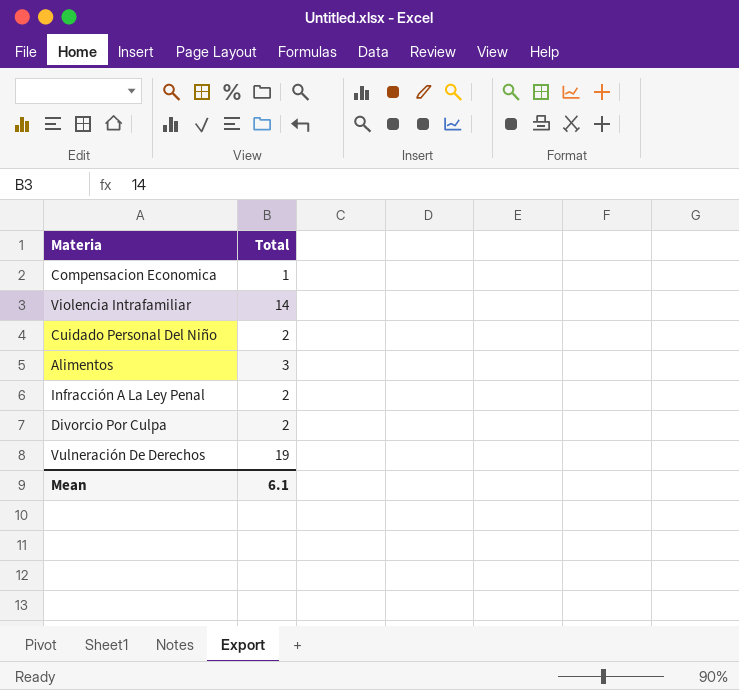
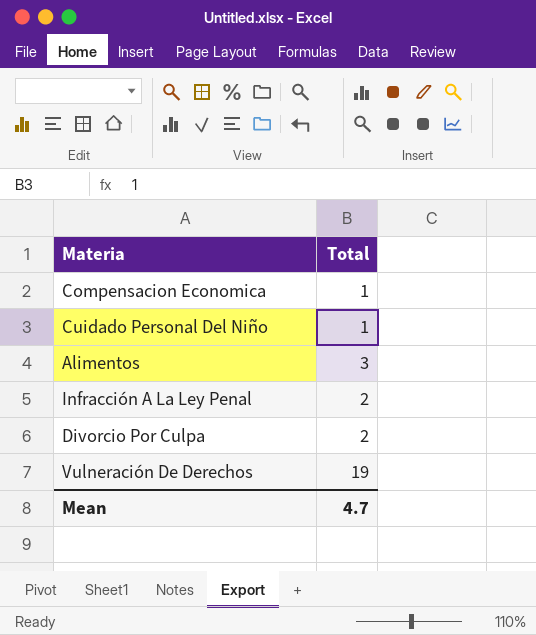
row Violencia Intrafamiliar: 14 -> none
Cuidado Personal Del Niño | Total: 2 -> 1
Mean | Total: 6.1 -> 4.7

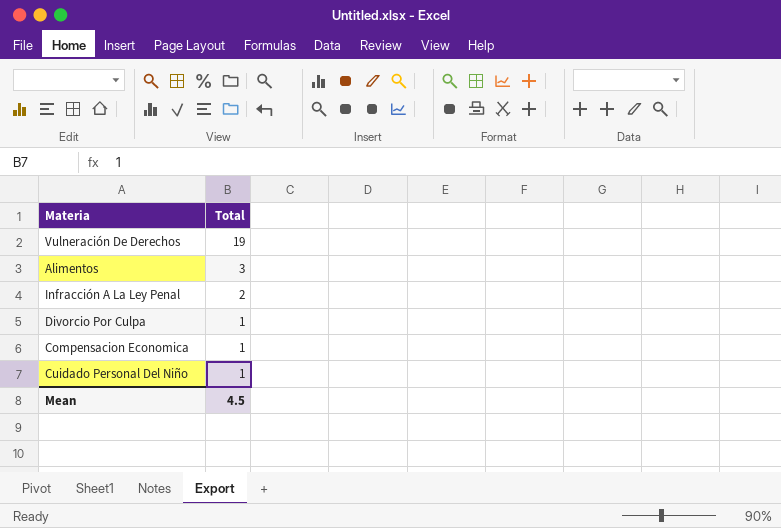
row order: none -> Total descending
Divorcio Por Culpa | Total: 2 -> 1
Mean | Total: 4.7 -> 4.5

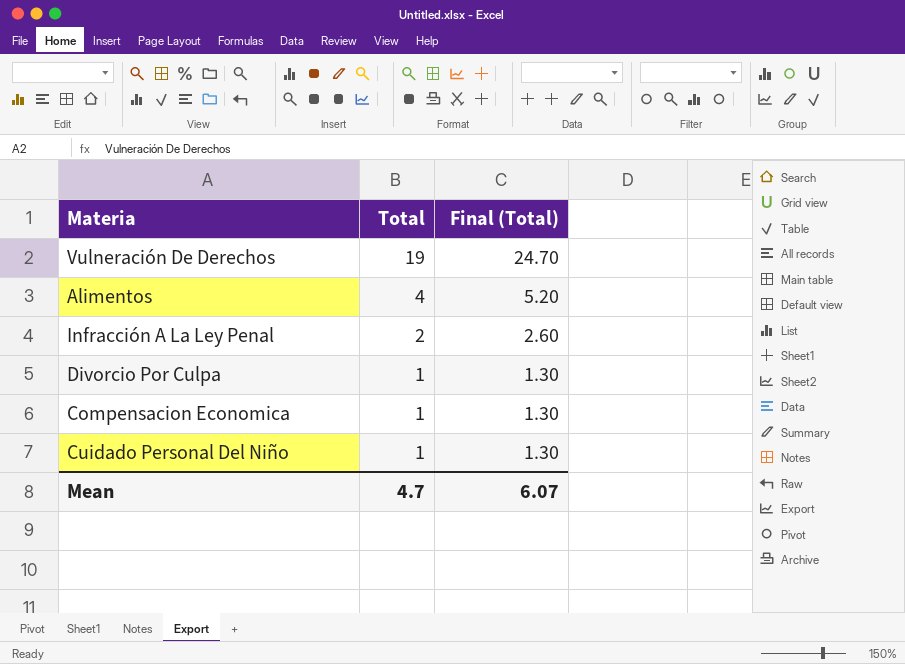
column Final (Total) | formula: none -> [Total] * 1.3
Alimentos | Total: 3 -> 4
Mean | Total: 4.5 -> 4.7

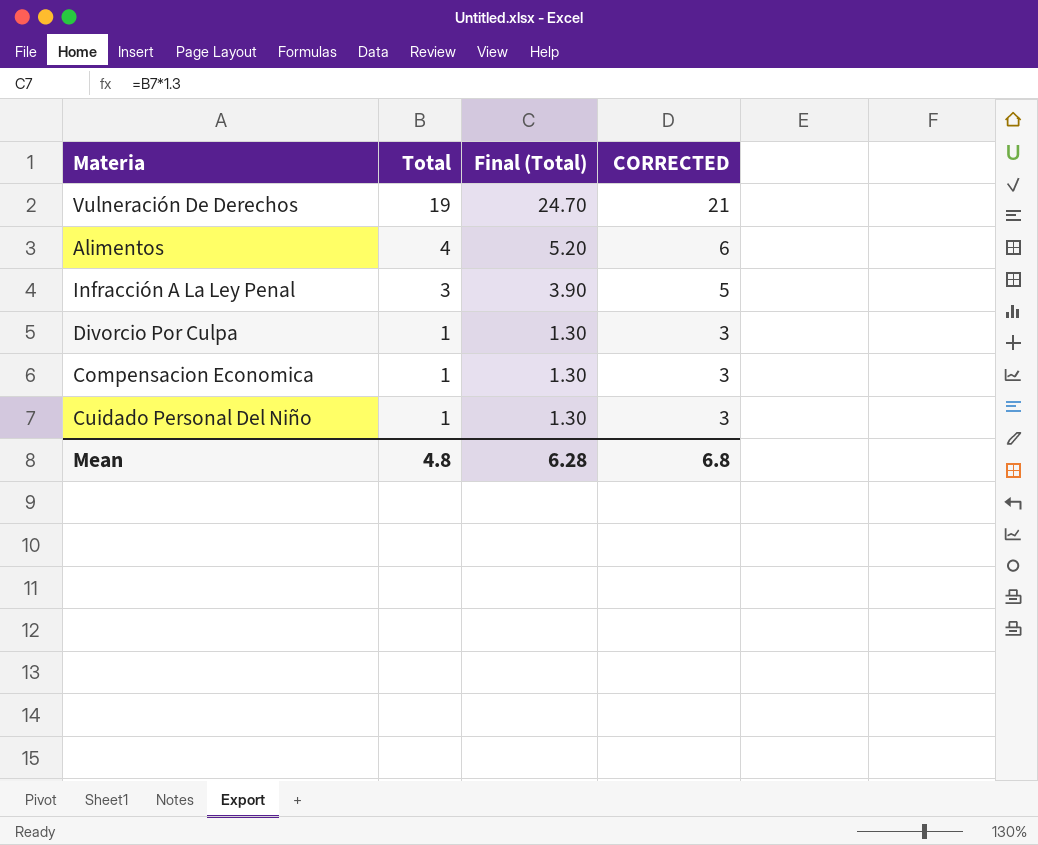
column CORRECTED | formula: none -> [Total] + 2
Infracción A La Ley Penal | Total: 2 -> 3
Infracción A La Ley Penal | Final (Total): 2.60 -> 3.90
Mean | Total: 4.7 -> 4.8
Mean | Final (Total): 6.07 -> 6.28

